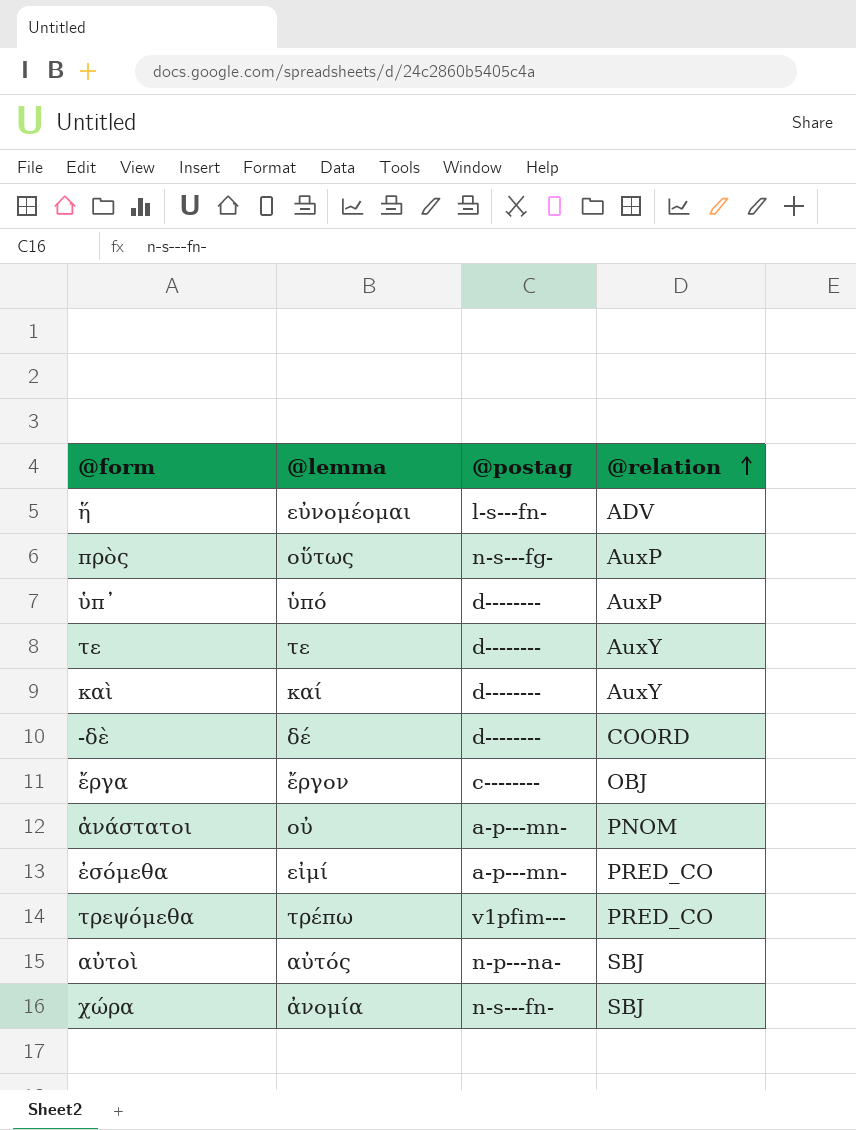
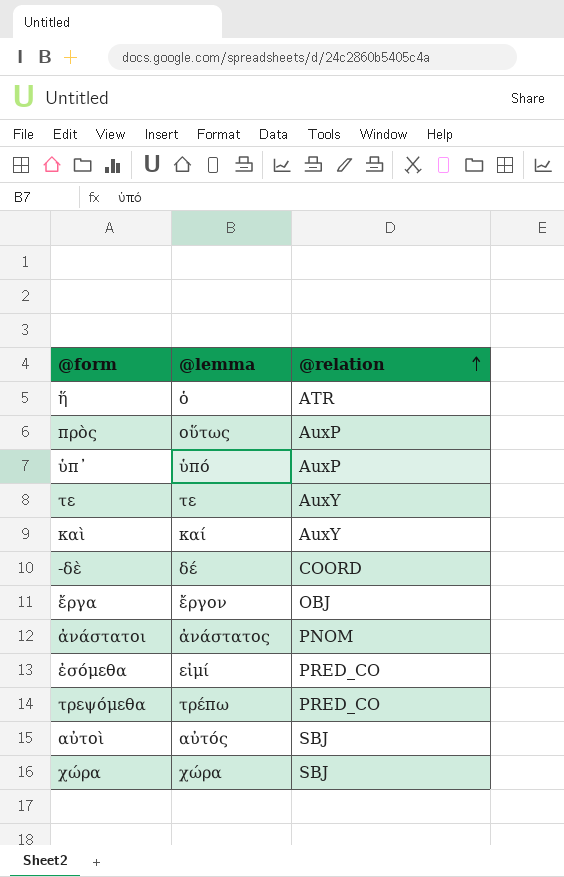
column @postag | position: 3 -> none
ἥ | @lemma: εὐνομέομαι -> ὁ
ἥ | @relation: ADV -> ATR
ἀνάστατοι | @lemma: οὐ -> ἀνάστατος
χώρα | @lemma: ἀνομία -> χώρα

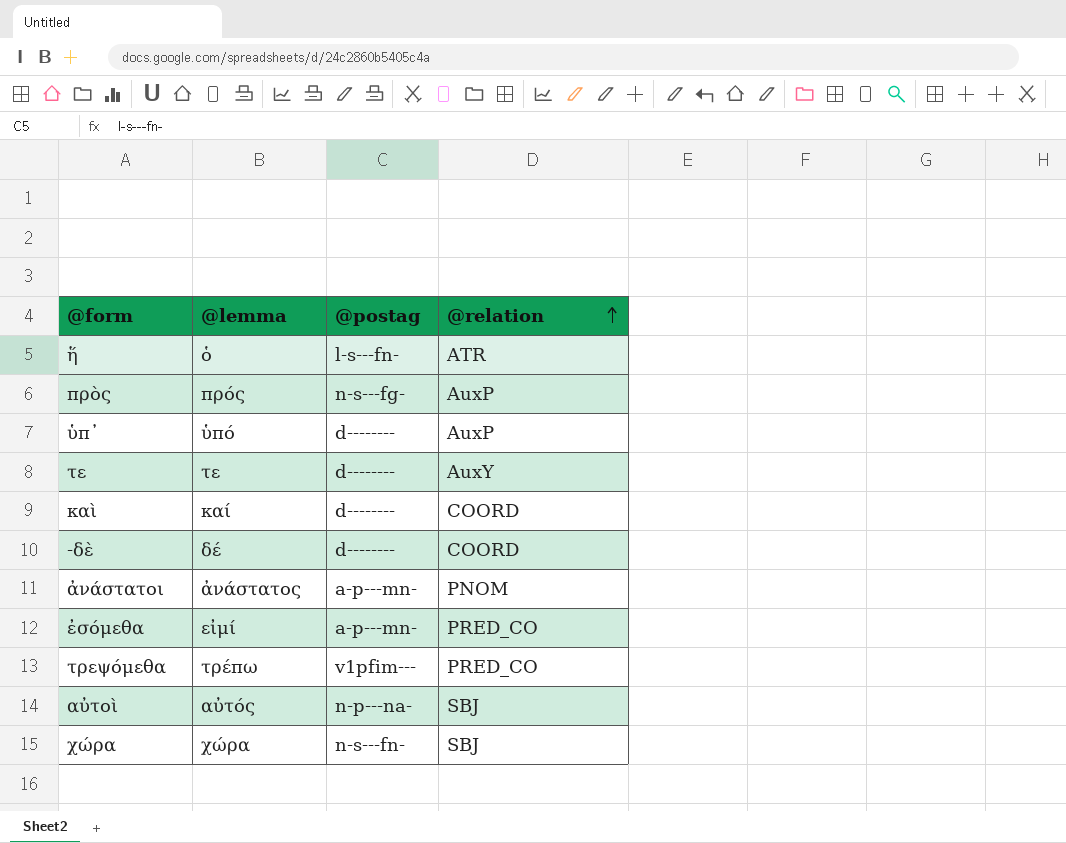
column @postag | position: none -> 3
row ἔργα: ἔργον | OBJ -> none
πρὸς | @lemma: οὕτως -> πρός
καὶ | @relation: AuxY -> COORD

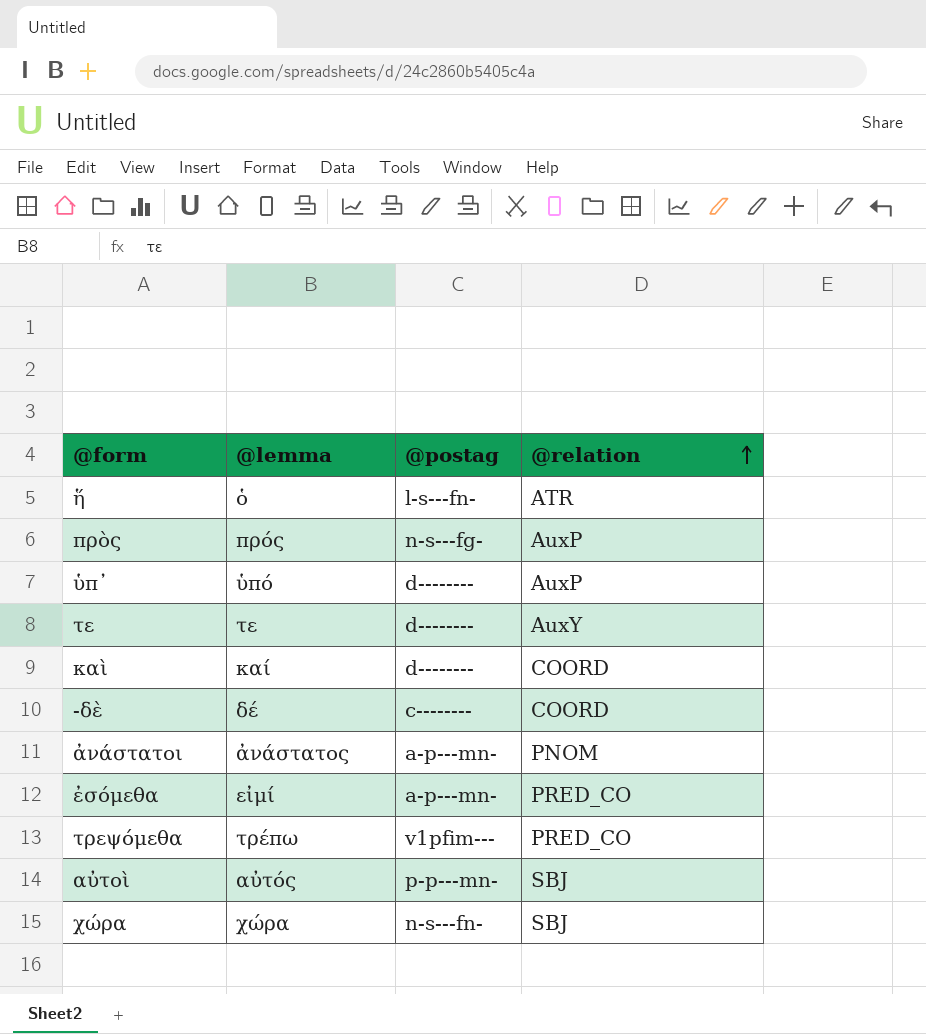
-δὲ | @postag: d-------- -> c--------
αὐτοὶ | @postag: n-p---na- -> p-p---mn-

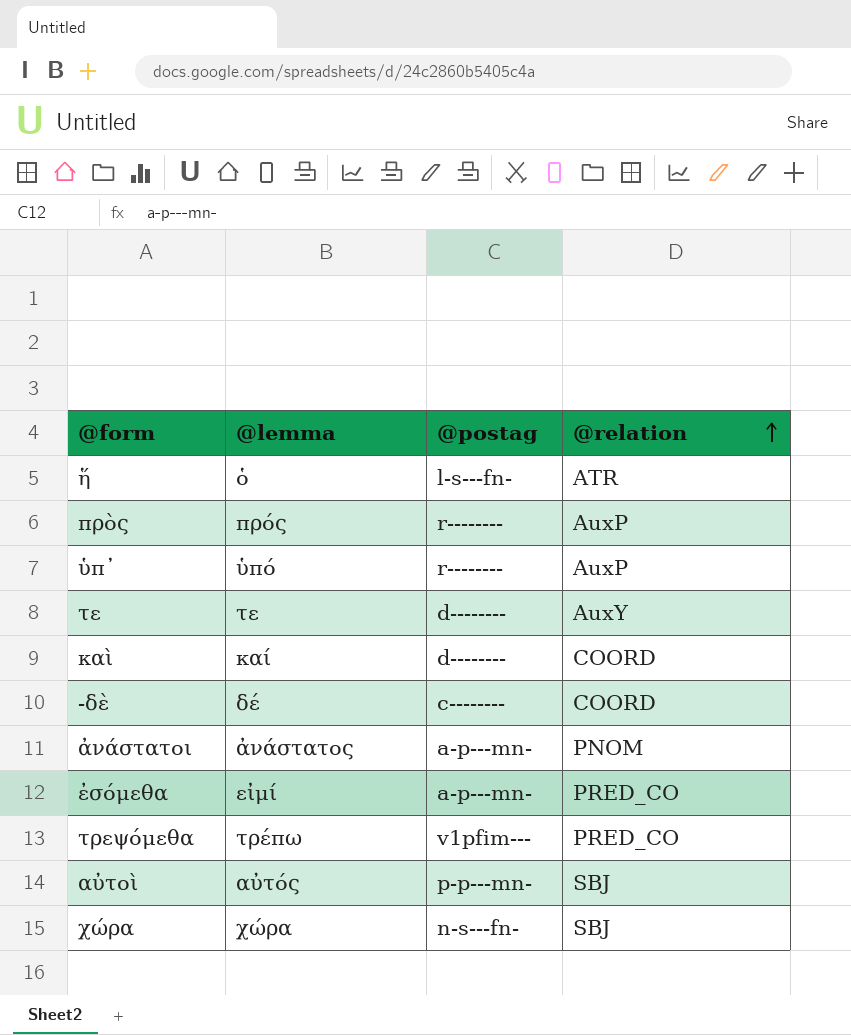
πρὸς | @postag: n-s---fg- -> r--------
ὑπ᾽ | @postag: d-------- -> r--------

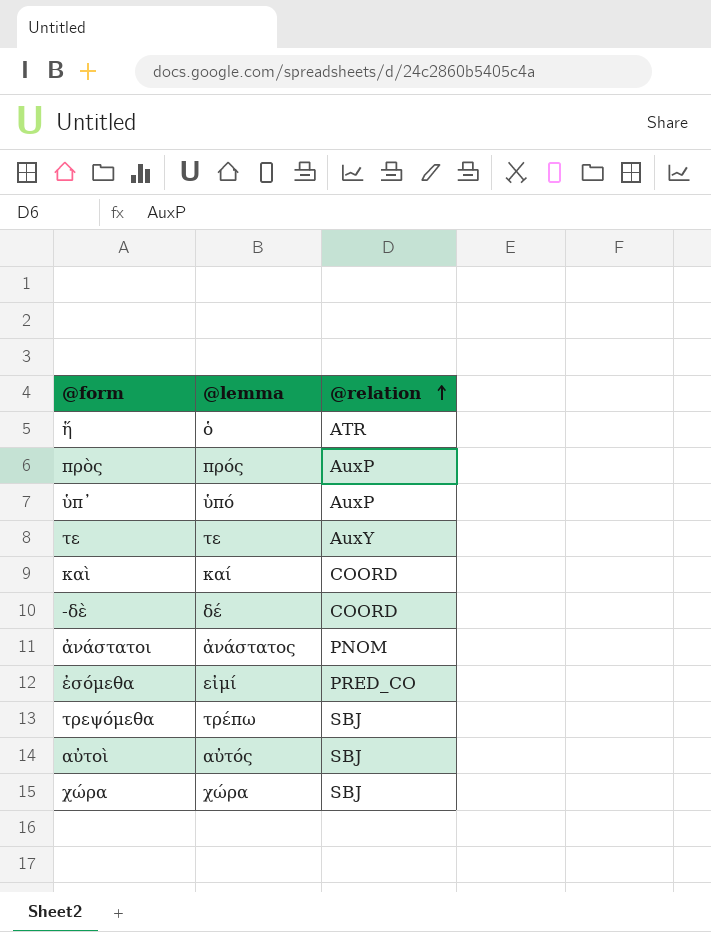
column @postag | position: 3 -> none
τρεψόμεθα | @relation: PRED_CO -> SBJ

